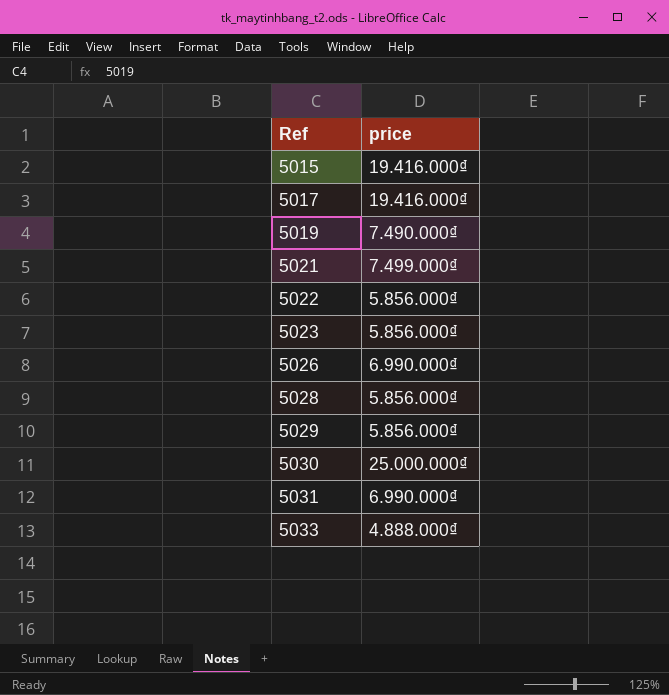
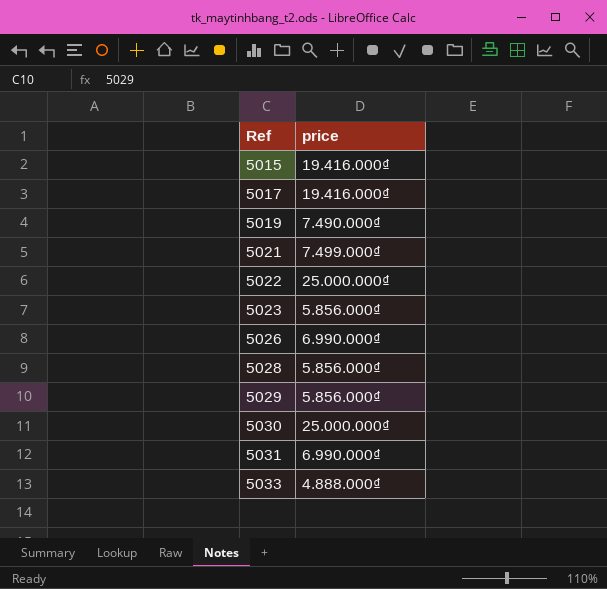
5022 | price: 5.856.000₫ -> 25.000.000₫

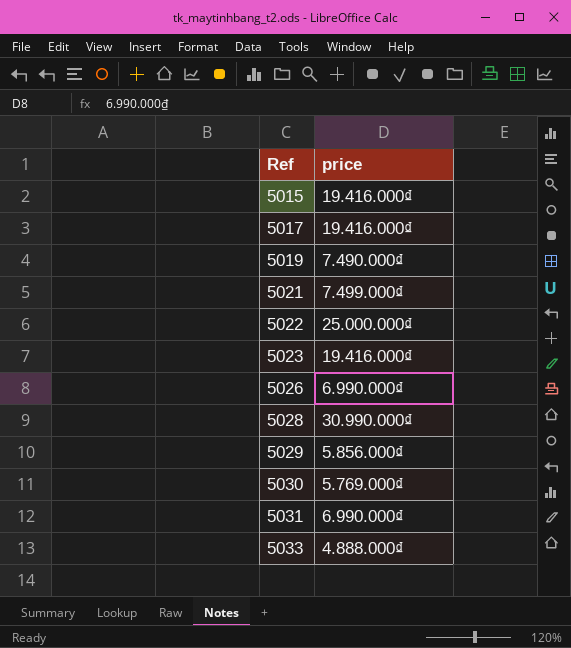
5023 | price: 5.856.000₫ -> 19.416.000₫
5028 | price: 5.856.000₫ -> 30.990.000₫
5030 | price: 25.000.000₫ -> 5.769.000₫

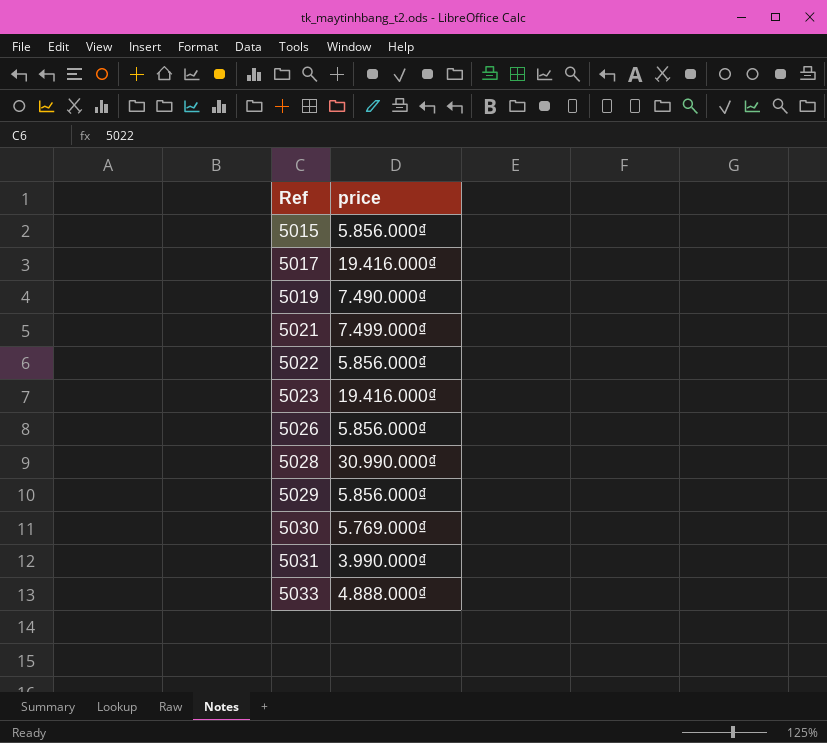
5015 | price: 19.416.000₫ -> 5.856.000₫
5022 | price: 25.000.000₫ -> 5.856.000₫
5026 | price: 6.990.000₫ -> 5.856.000₫
5031 | price: 6.990.000₫ -> 3.990.000₫

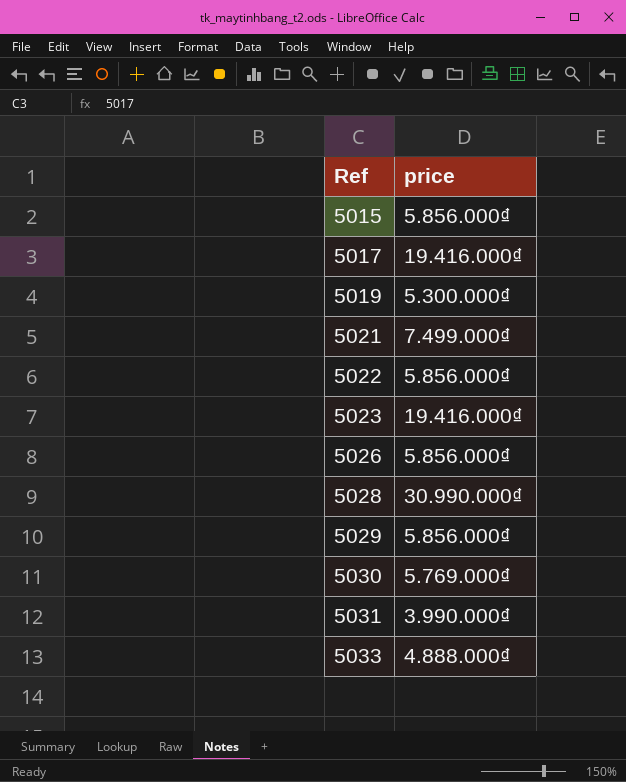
5019 | price: 7.490.000₫ -> 5.300.000₫

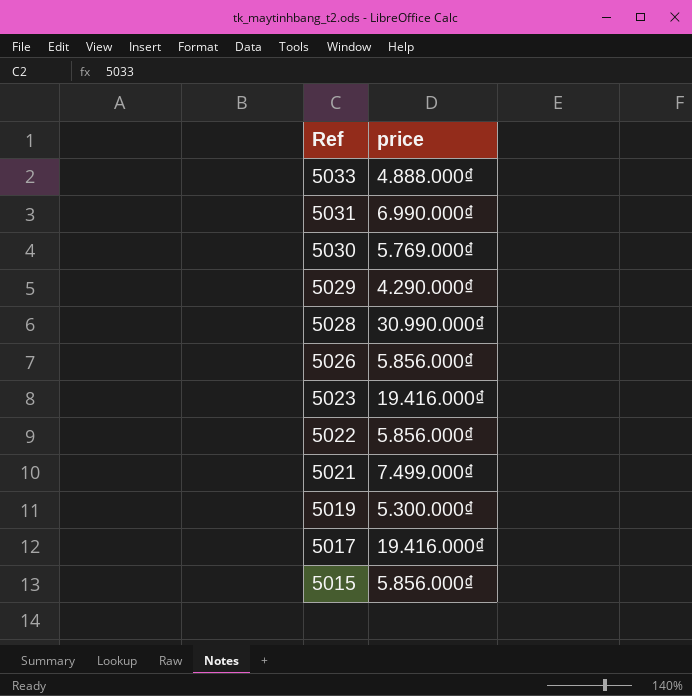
row order: Ref ascending -> Ref descending
5031 | price: 3.990.000₫ -> 6.990.000₫
5029 | price: 5.856.000₫ -> 4.290.000₫

